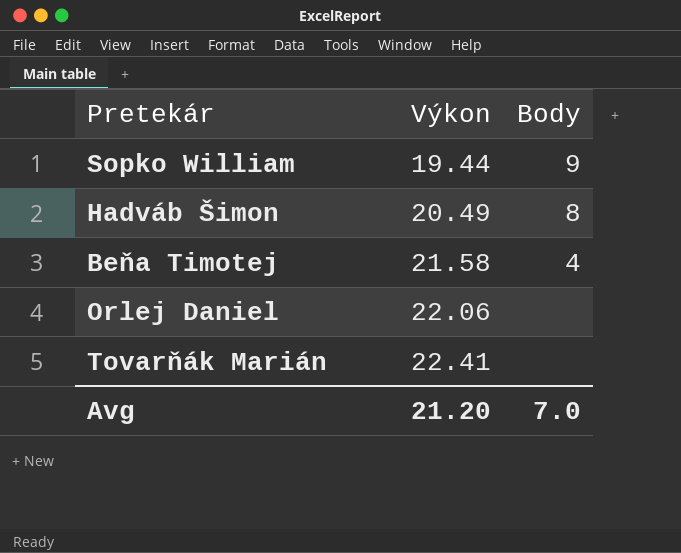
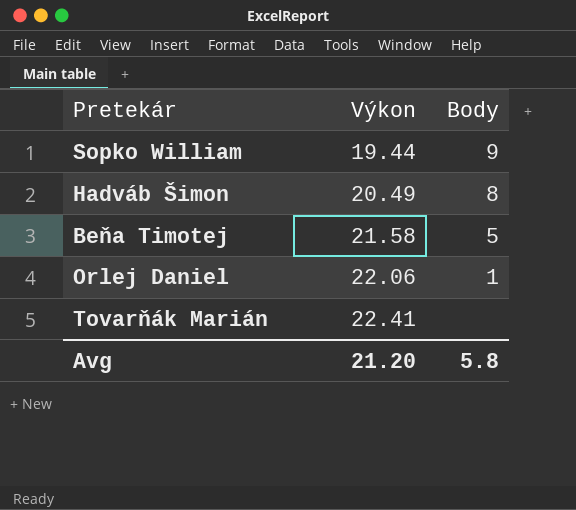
Beňa Timotej | Body: 4 -> 5
Orlej Daniel | Body: none -> 1
Avg | Body: 7.0 -> 5.8

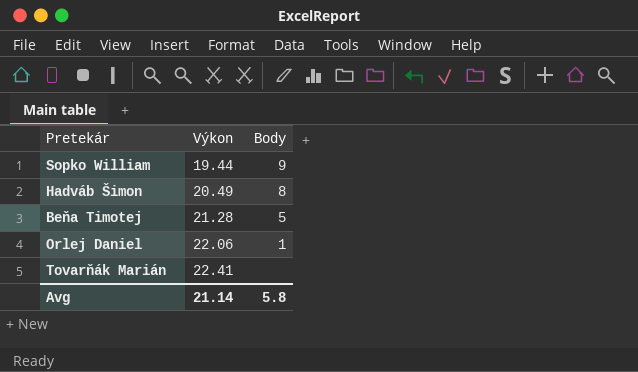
Beňa Timotej | Výkon: 21.58 -> 21.28
Avg | Výkon: 21.20 -> 21.14

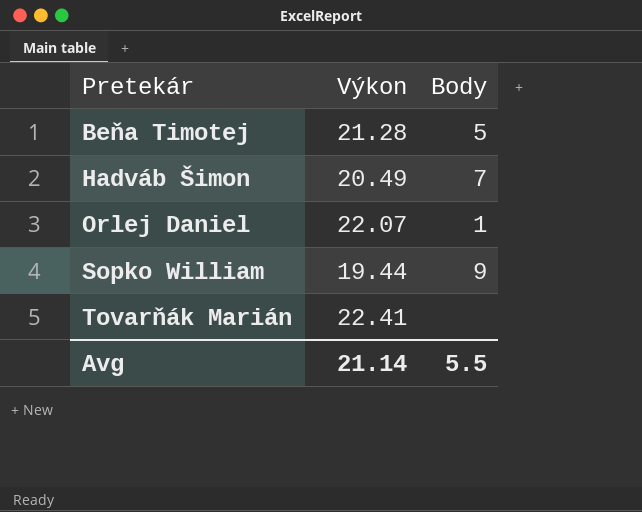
row order: Výkon ascending -> Pretekár ascending
Hadváb Šimon | Body: 8 -> 7
Orlej Daniel | Výkon: 22.06 -> 22.07
Avg | Body: 5.8 -> 5.5

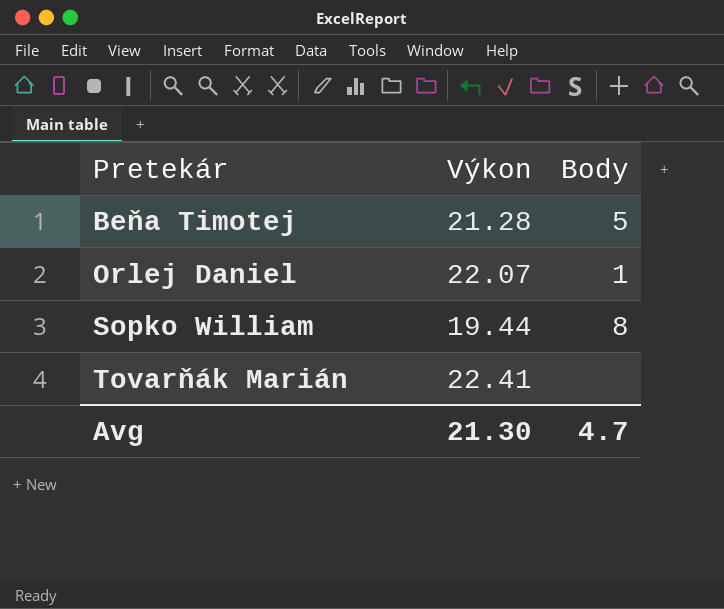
row Hadváb Šimon: 20.49 | 7 -> none
Sopko William | Body: 9 -> 8
Avg | Výkon: 21.14 -> 21.30
Avg | Body: 5.5 -> 4.7

